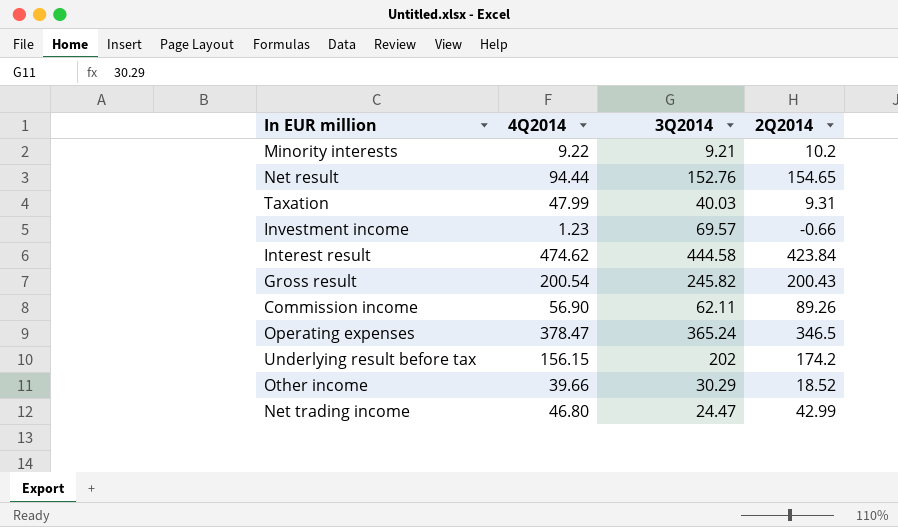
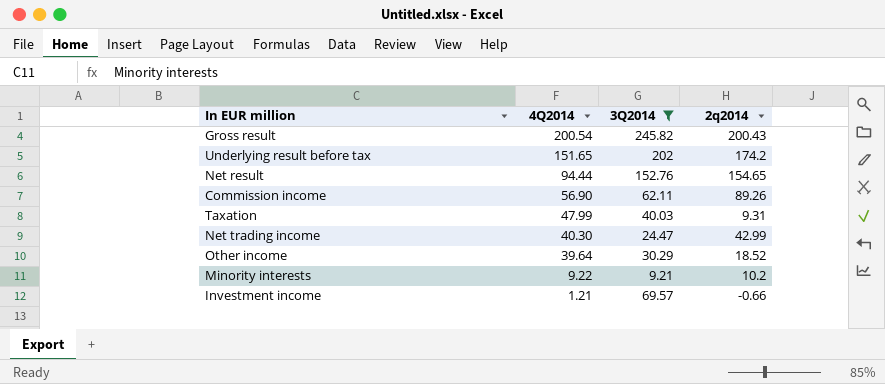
filter: none -> 3Q2014 <= 245.82
row order: none -> 4Q2014 descending
column name: 2Q2014 -> 2q2014
Underlying result before tax | 4Q2014: 156.15 -> 151.65
Net trading income | 4Q2014: 46.80 -> 40.30
Other income | 4Q2014: 39.66 -> 39.64
Investment income | 4Q2014: 1.23 -> 1.21

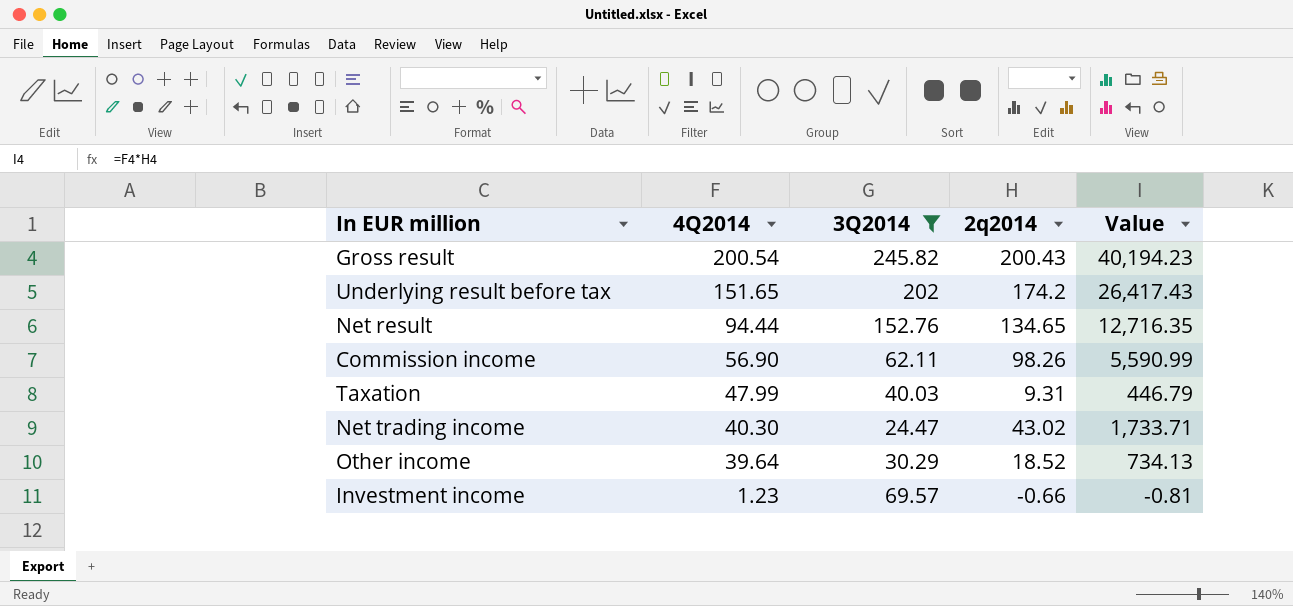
column Value | formula: none -> [4Q2014] * [2q2014]
row Minority interests: 9.22 | 9.21 | 10.2 -> none
Net result | 2q2014: 154.65 -> 134.65
Commission income | 2q2014: 89.26 -> 98.26
Net trading income | 2q2014: 42.99 -> 43.02
Investment income | 4Q2014: 1.21 -> 1.23

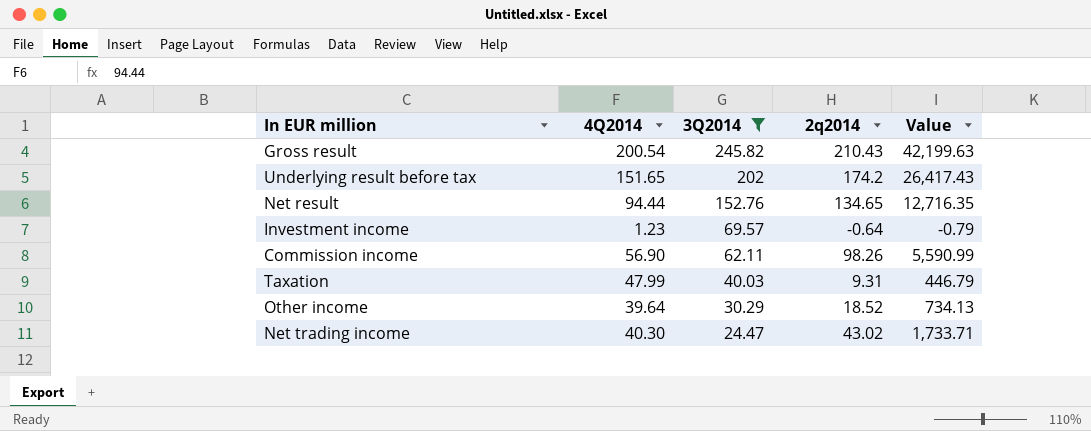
row order: 4Q2014 descending -> 3Q2014 descending
Gross result | 2q2014: 200.43 -> 210.43
Gross result | Value: 40,194.23 -> 42,199.63
Investment income | 2q2014: -0.66 -> -0.64
Investment income | Value: -0.81 -> -0.79

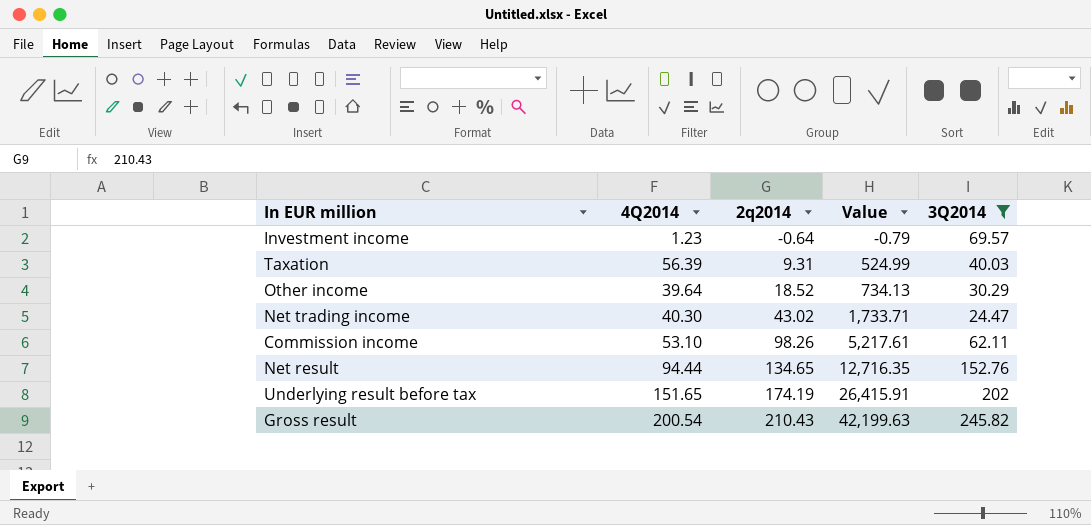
row order: 3Q2014 descending -> 2q2014 ascending
column 3Q2014 | position: 3 -> 5
Taxation | 4Q2014: 47.99 -> 56.39
Taxation | Value: 446.79 -> 524.99
Commission income | 4Q2014: 56.90 -> 53.10
Commission income | Value: 5,590.99 -> 5,217.61
Underlying result before tax | 2q2014: 174.2 -> 174.19
Underlying result before tax | Value: 26,417.43 -> 26,415.91

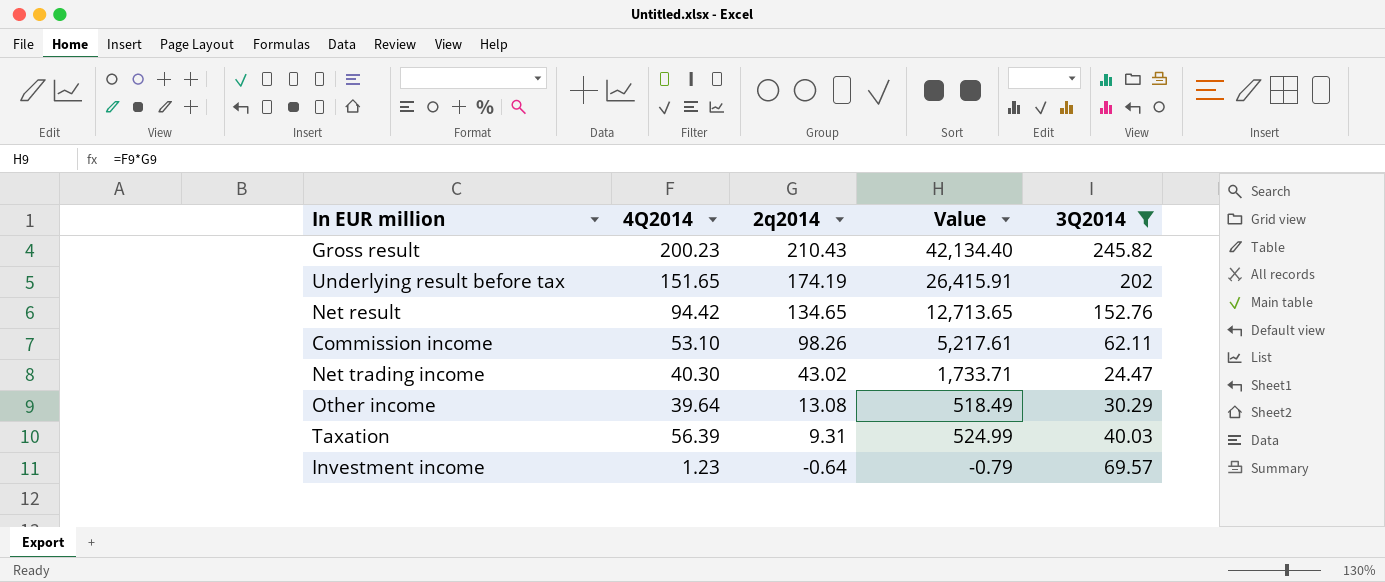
row order: 2q2014 ascending -> 2q2014 descending
Gross result | 4Q2014: 200.54 -> 200.23
Gross result | Value: 42,199.63 -> 42,134.40
Net result | 4Q2014: 94.44 -> 94.42
Net result | Value: 12,716.35 -> 12,713.65
Other income | 2q2014: 18.52 -> 13.08
Other income | Value: 734.13 -> 518.49

